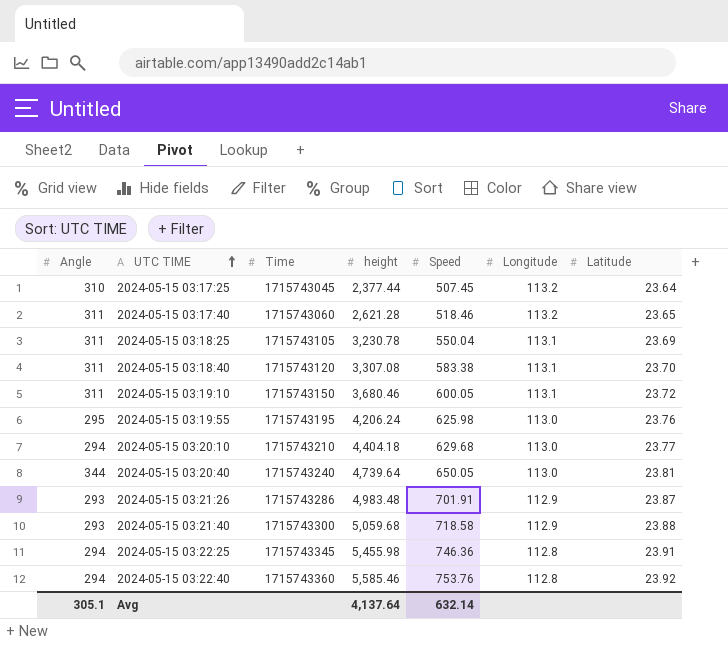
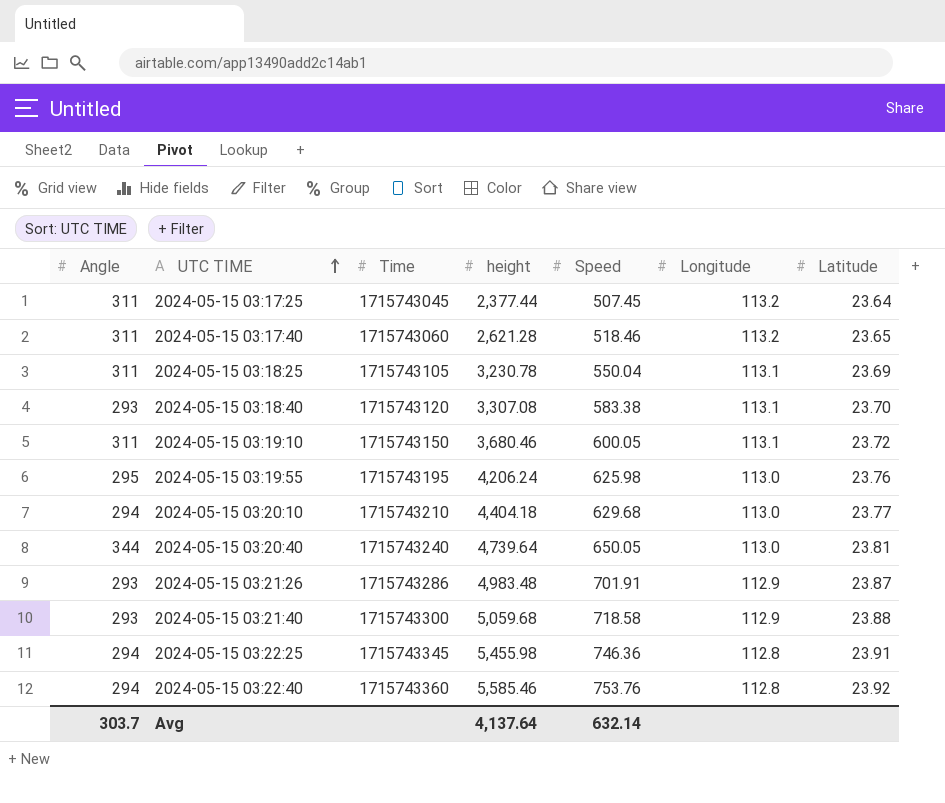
2024-05-15 03:17:25 | Angle: 310 -> 311
2024-05-15 03:18:40 | Angle: 311 -> 293
Avg | Angle: 305.1 -> 303.7

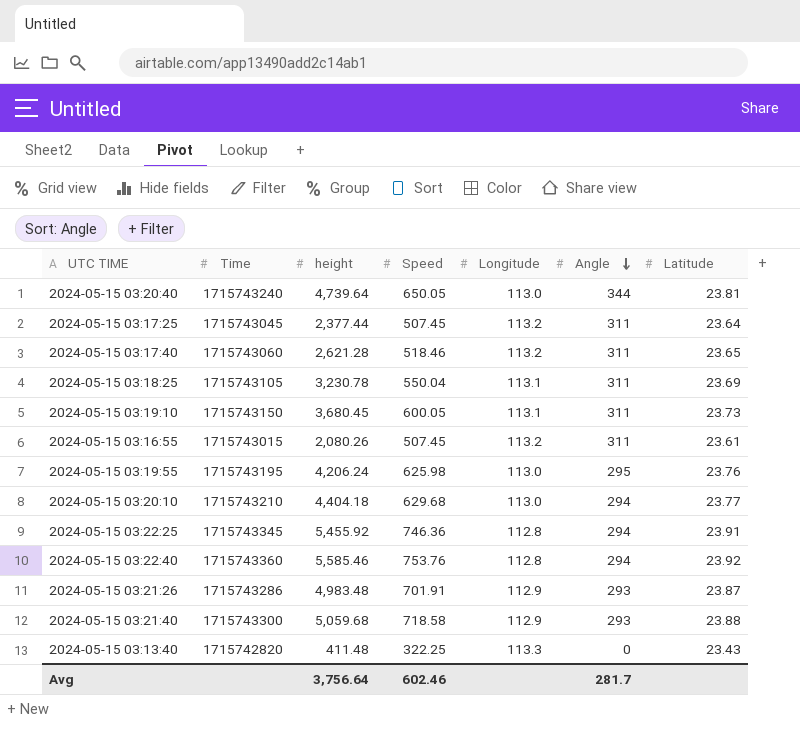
row order: UTC TIME ascending -> Angle descending
column Angle | position: 1 -> 6
row 2024-05-15 03:18:40: 293 | 1715743120 | 3,307.08 | 583.38 | 113.1 | 23.70 -> none
2024-05-15 03:19:10 | height: 3,680.46 -> 3,680.45
2024-05-15 03:19:10 | Latitude: 23.72 -> 23.73
row 2024-05-15 03:16:55: none -> 1715743015 | 2,080.26 | 507.45 | 113.2 | 311 | 23.61
2024-05-15 03:22:25 | height: 5,455.98 -> 5,455.92
row 2024-05-15 03:13:40: none -> 1715742820 | 411.48 | 322.25 | 113.3 | 0 | 23.43
Avg | height: 4,137.64 -> 3,756.64
Avg | Speed: 632.14 -> 602.46
Avg | Angle: 303.7 -> 281.7

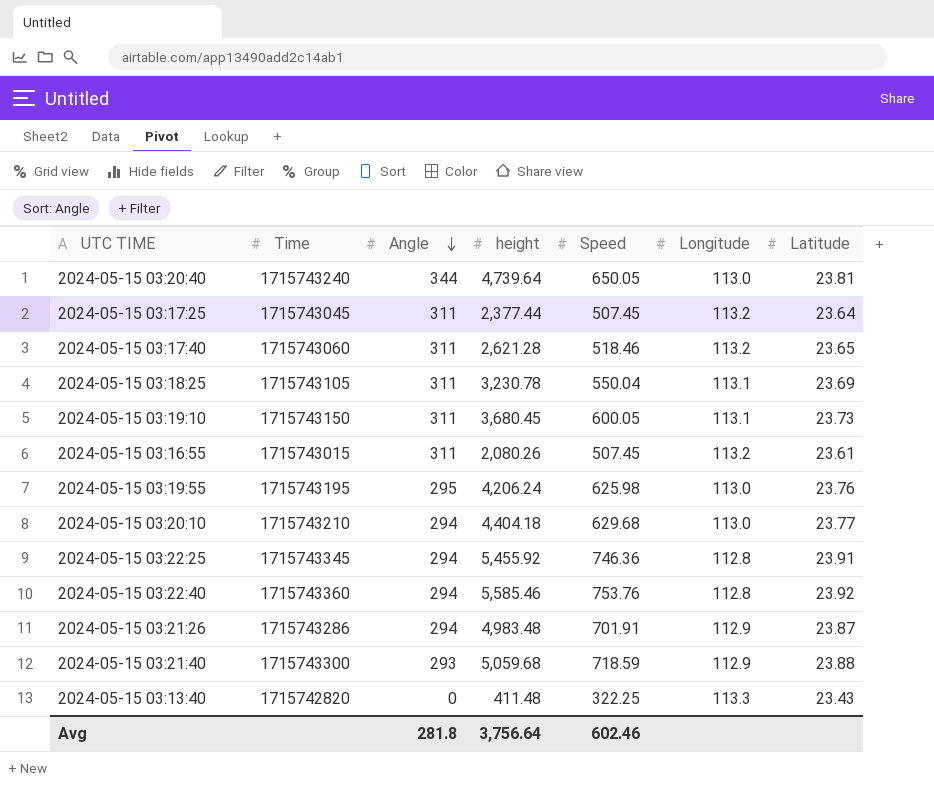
column Angle | position: 6 -> 3
2024-05-15 03:21:26 | Angle: 293 -> 294
2024-05-15 03:21:40 | Speed: 718.58 -> 718.59
Avg | Angle: 281.7 -> 281.8

